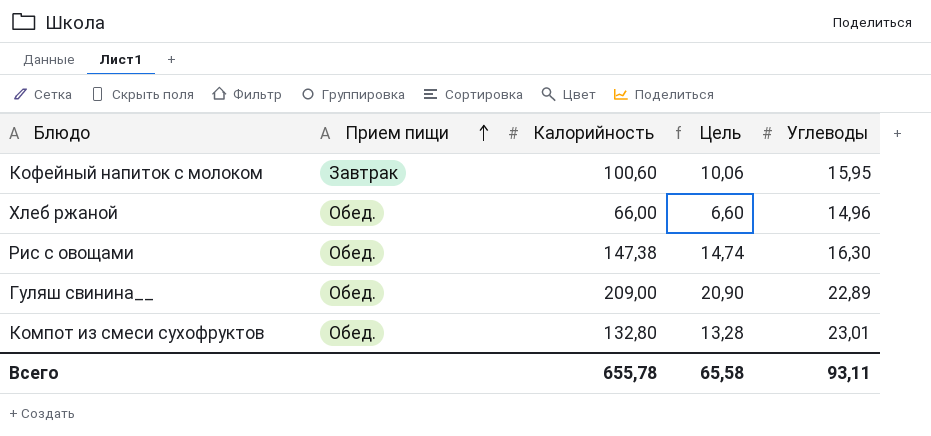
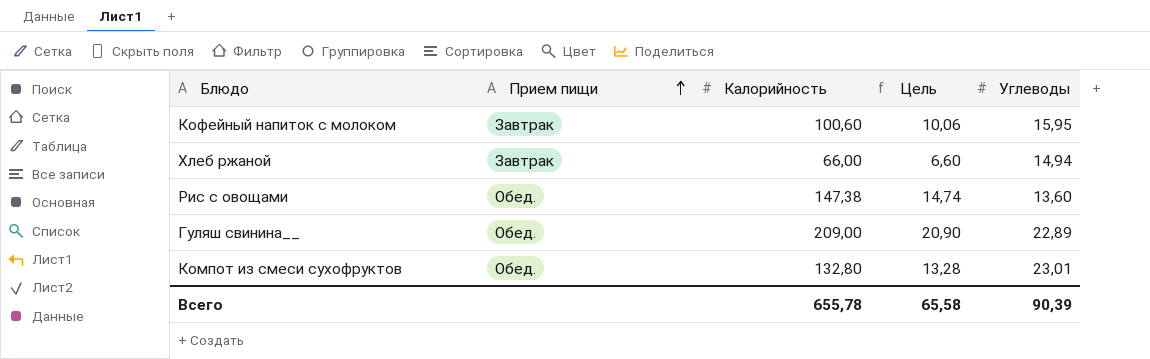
Хлеб ржаной | Прием пищи: Обед. -> Завтрак
Хлеб ржаной | Углеводы: 14,96 -> 14,94
Рис с овощами | Углеводы: 16,30 -> 13,60
Всего | Углеводы: 93,11 -> 90,39

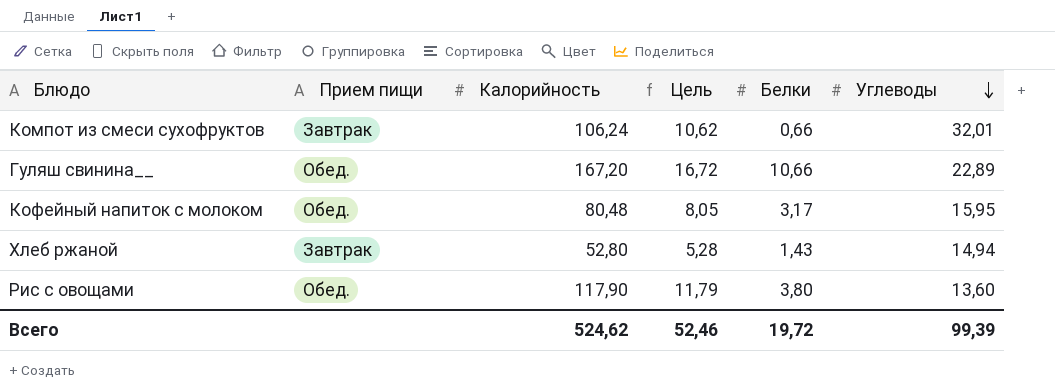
row order: Прием пищи ascending -> Углеводы descending
column Белки | position: none -> 5
Компот из смеси сухофруктов | Прием пищи: Обед. -> Завтрак
Компот из смеси сухофруктов | Калорийность: 132,80 -> 106,24
Компот из смеси сухофруктов | Цель: 13,28 -> 10,62
Компот из смеси сухофруктов | Углеводы: 23,01 -> 32,01
Гуляш свинина__ | Калорийность: 209,00 -> 167,20
Гуляш свинина__ | Цель: 20,90 -> 16,72
Кофейный напиток с молоком | Прием пищи: Завтрак -> Обед.
Кофейный напиток с молоком | Калорийность: 100,60 -> 80,48
Кофейный напиток с молоком | Цель: 10,06 -> 8,05
Хлеб ржаной | Калорийность: 66,00 -> 52,80
Хлеб ржаной | Цель: 6,60 -> 5,28
Рис с овощами | Калорийность: 147,38 -> 117,90
Рис с овощами | Цель: 14,74 -> 11,79
Всего | Калорийность: 655,78 -> 524,62
Всего | Цель: 65,58 -> 52,46
Всего | Углеводы: 90,39 -> 99,39

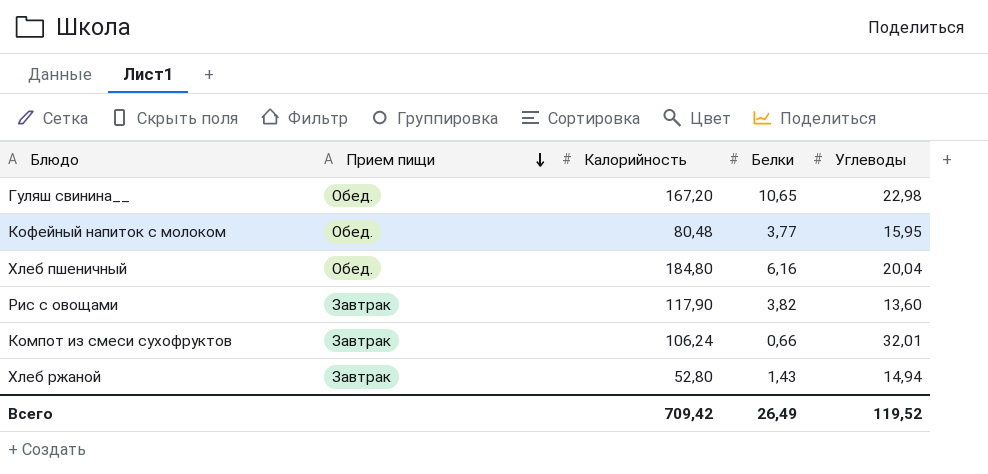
row order: Углеводы descending -> Прием пищи descending
column Цель | formula: [Калорийность] * 0,1 -> none
Гуляш свинина__ | Белки: 10,66 -> 10,65
Гуляш свинина__ | Углеводы: 22,89 -> 22,98
Кофейный напиток с молоком | Белки: 3,17 -> 3,77
row Хлеб пшеничный: none -> Обед. | 184,80 | 6,16 | 20,04
Рис с овощами | Прием пищи: Обед. -> Завтрак
Рис с овощами | Белки: 3,80 -> 3,82
Всего | Калорийность: 524,62 -> 709,42
Всего | Белки: 19,72 -> 26,49
Всего | Углеводы: 99,39 -> 119,52

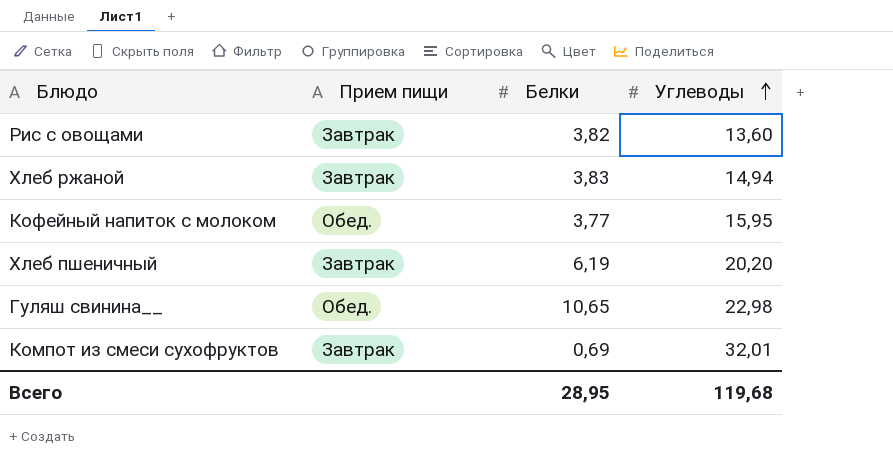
row order: Прием пищи descending -> Углеводы ascending
column Калорийность | position: 3 -> none
Хлеб ржаной | Белки: 1,43 -> 3,83
Хлеб пшеничный | Прием пищи: Обед. -> Завтрак
Хлеб пшеничный | Белки: 6,16 -> 6,19
Хлеб пшеничный | Углеводы: 20,04 -> 20,20
Компот из смеси сухофруктов | Белки: 0,66 -> 0,69
Всего | Белки: 26,49 -> 28,95
Всего | Углеводы: 119,52 -> 119,68

